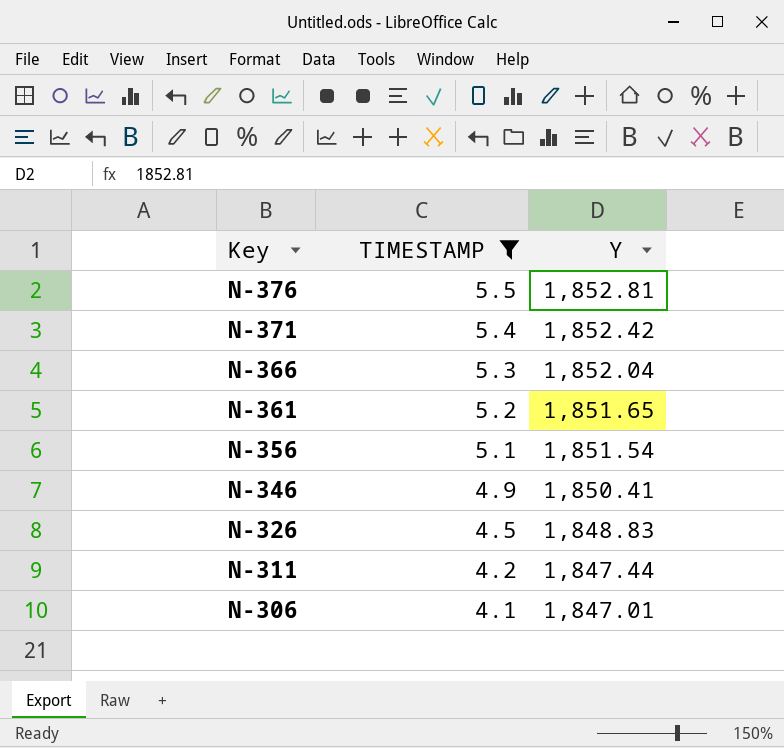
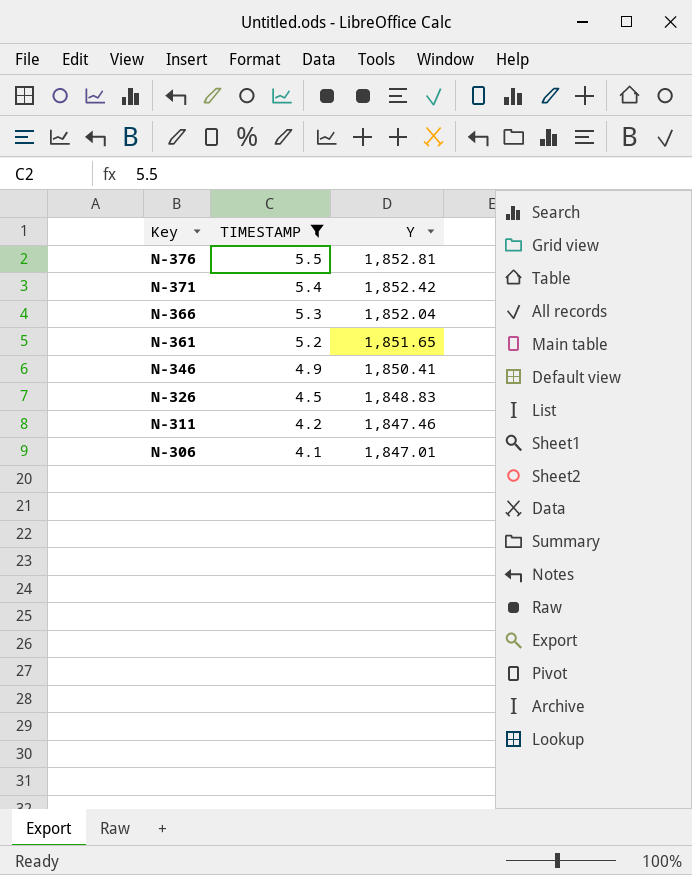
row N-356: 5.1 | 1,851.54 -> none
N-311 | Y: 1,847.44 -> 1,847.46

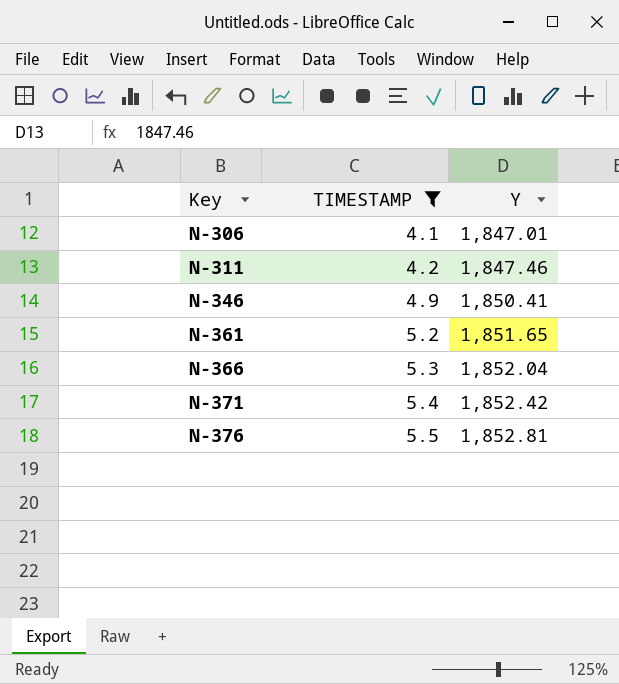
row order: Key descending -> Key ascending
row N-326: 4.5 | 1,848.83 -> none

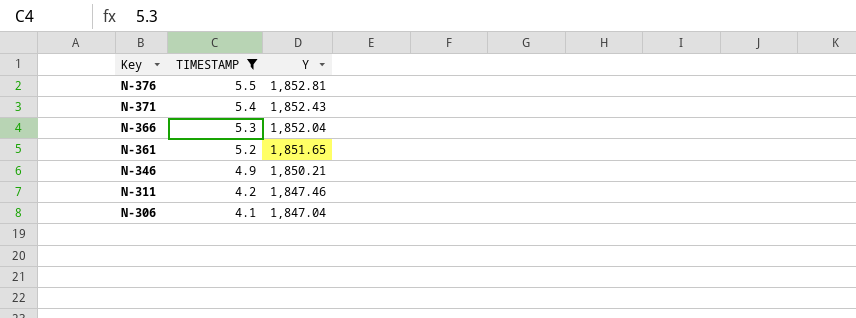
row order: Key ascending -> Key descending
N-371 | Y: 1,852.42 -> 1,852.43
N-346 | Y: 1,850.41 -> 1,850.21
N-306 | Y: 1,847.01 -> 1,847.04

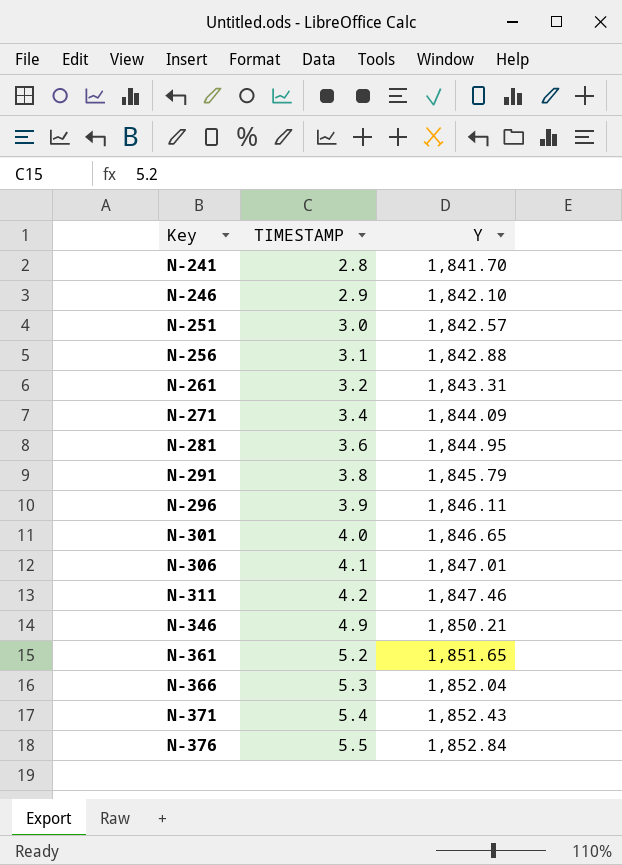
filter: TIMESTAMP >= 4.1 -> none
row order: Key descending -> Key ascending
N-306 | Y: 1,847.04 -> 1,847.01
N-376 | Y: 1,852.81 -> 1,852.84

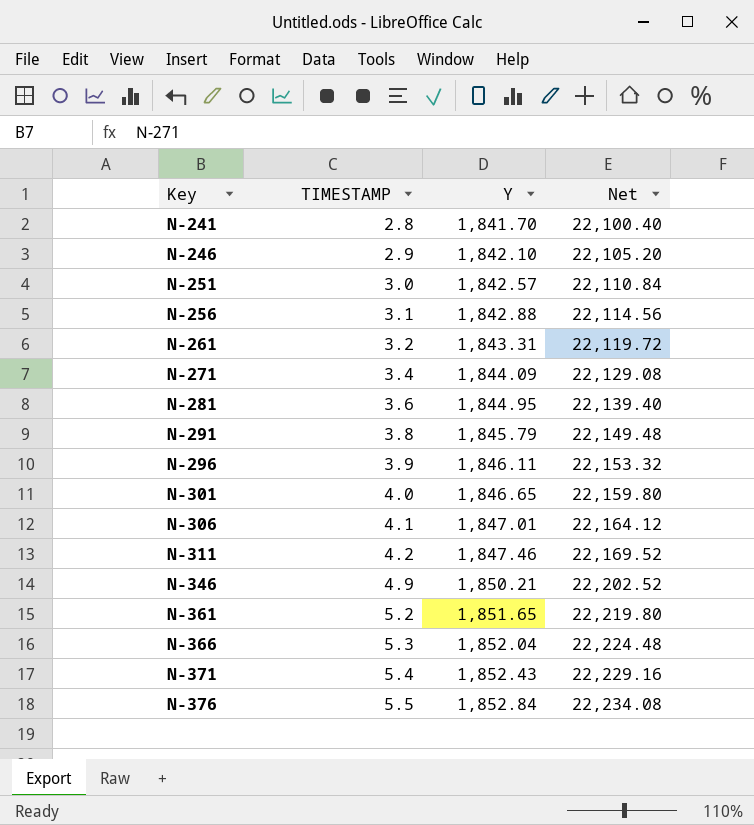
column Net | formula: none -> [Y] * 12

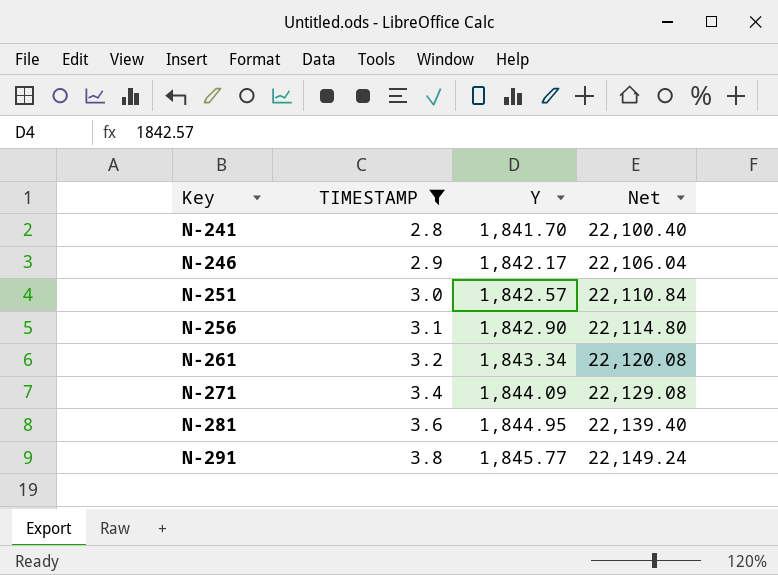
filter: none -> TIMESTAMP <= 3.8
N-246 | Y: 1,842.10 -> 1,842.17
N-246 | Net: 22,105.20 -> 22,106.04
N-256 | Y: 1,842.88 -> 1,842.90
N-256 | Net: 22,114.56 -> 22,114.80
N-261 | Y: 1,843.31 -> 1,843.34
N-261 | Net: 22,119.72 -> 22,120.08
N-291 | Y: 1,845.79 -> 1,845.77
N-291 | Net: 22,149.48 -> 22,149.24

